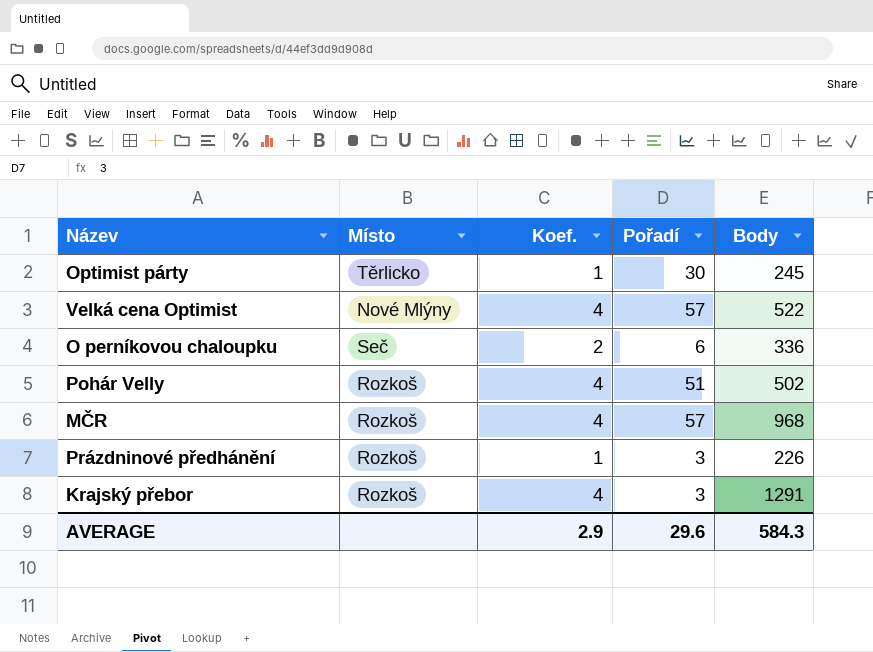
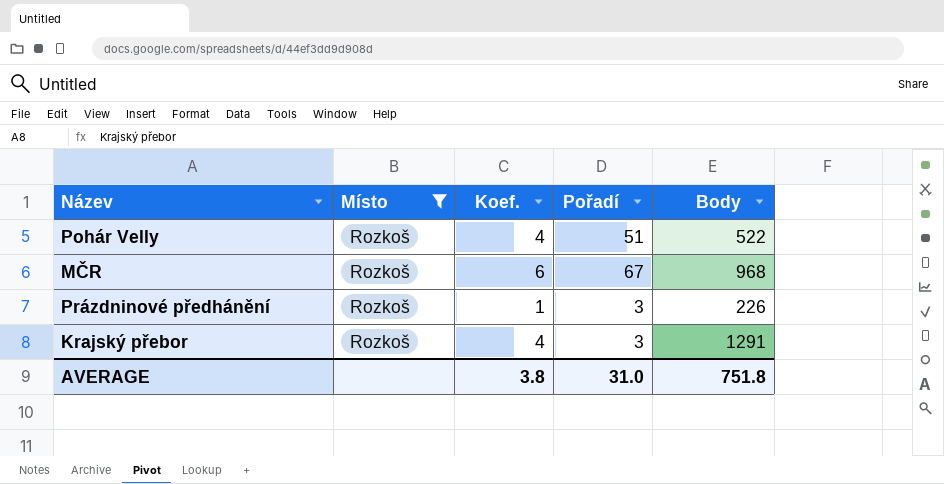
filter: none -> Místo = Rozkoš
Pohár Velly | Body: 502 -> 522
MČR | Koef.: 4 -> 6
MČR | Pořadí: 57 -> 67
AVERAGE | Koef.: 2.9 -> 3.8
AVERAGE | Pořadí: 29.6 -> 31.0
AVERAGE | Body: 584.3 -> 751.8

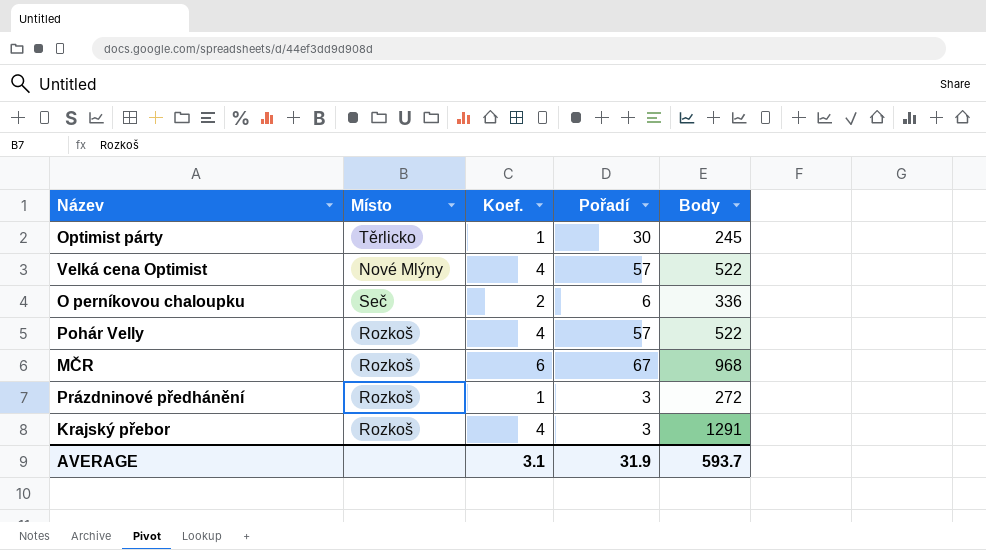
filter: Místo = Rozkoš -> none
Pohár Velly | Pořadí: 51 -> 57
Prázdninové předhánění | Body: 226 -> 272
AVERAGE | Koef.: 3.8 -> 3.1
AVERAGE | Pořadí: 31.0 -> 31.9
AVERAGE | Body: 751.8 -> 593.7

